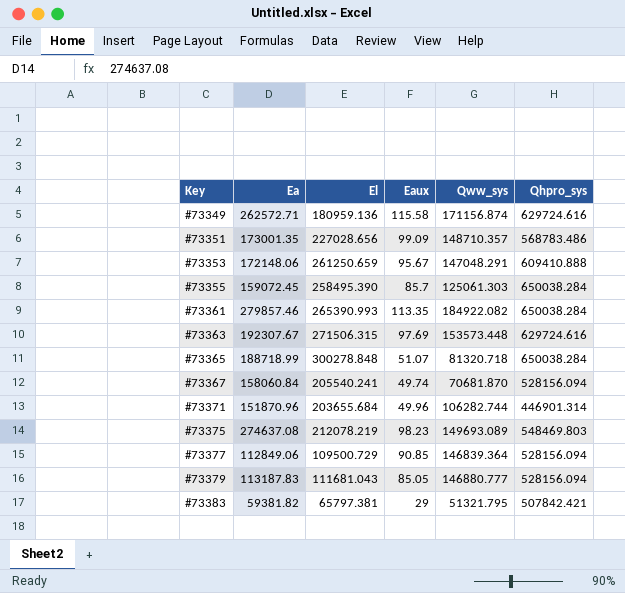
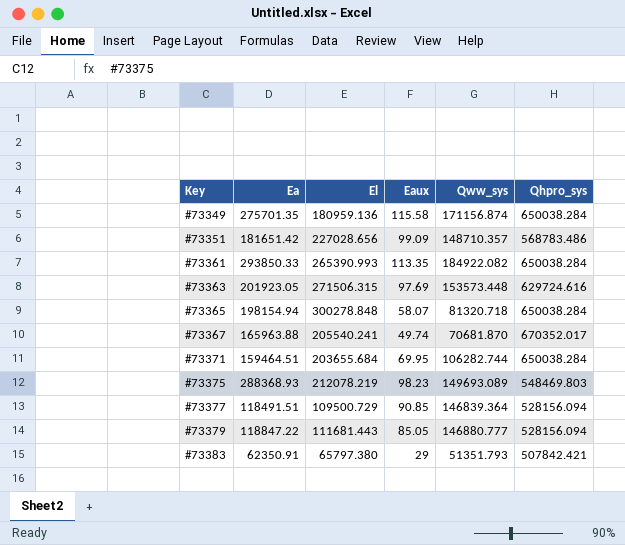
row #73353: 172148.06 | 261250.659 | 95.67 | 147048.291 | 609410.888 -> none
row #73355: 159072.45 | 258495.390 | 85.7 | 125061.303 | 650038.284 -> none
#73349 | Ea: 262572.71 -> 275701.35
#73349 | Qhpro_sys: 629724.616 -> 650038.284
#73351 | Ea: 173001.35 -> 181651.42
#73361 | Ea: 279857.46 -> 293850.33
#73363 | Ea: 192307.67 -> 201923.05
#73365 | Ea: 188718.99 -> 198154.94
#73365 | Eaux: 51.07 -> 58.07
#73367 | Ea: 158060.84 -> 165963.88
#73367 | Qhpro_sys: 528156.094 -> 670352.017
#73371 | Ea: 151870.96 -> 159464.51
#73371 | Eaux: 49.96 -> 69.95
#73371 | Qhpro_sys: 446901.314 -> 650038.284
#73375 | Ea: 274637.08 -> 288368.93
#73377 | Ea: 112849.06 -> 118491.51
#73379 | Ea: 113187.83 -> 118847.22
#73379 | El: 111681.043 -> 111681.443
#73383 | Ea: 59381.82 -> 62350.91
#73383 | El: 65797.381 -> 65797.380
#73383 | Qww_sys: 51321.795 -> 51351.793

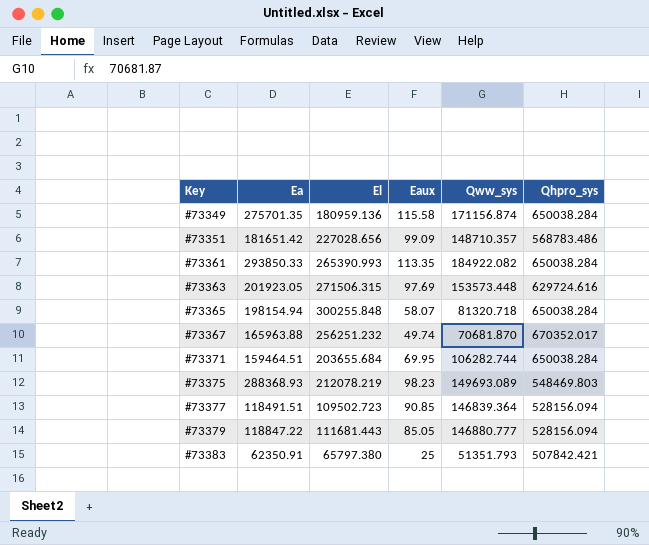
#73365 | El: 300278.848 -> 300255.848
#73367 | El: 205540.241 -> 256251.232
#73377 | El: 109500.729 -> 109502.723
#73383 | Eaux: 29 -> 25

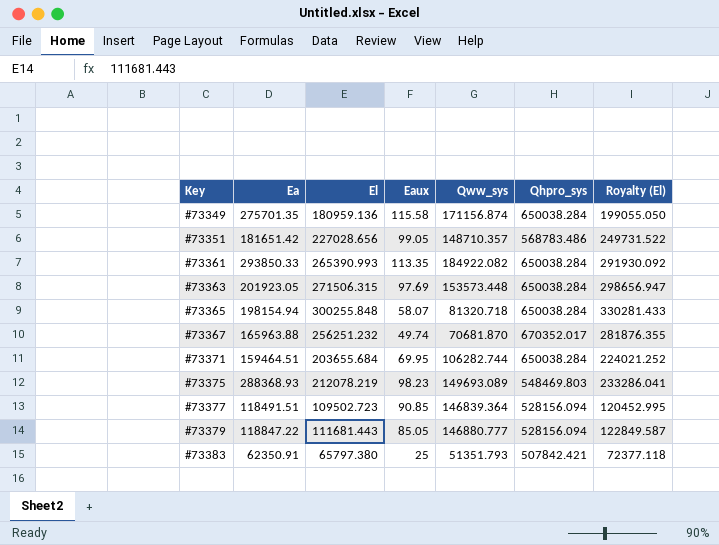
column Royalty (El) | formula: none -> [El] * 1.1
#73351 | Eaux: 99.09 -> 99.05
#73363 | Qhpro_sys: 629724.616 -> 650038.284

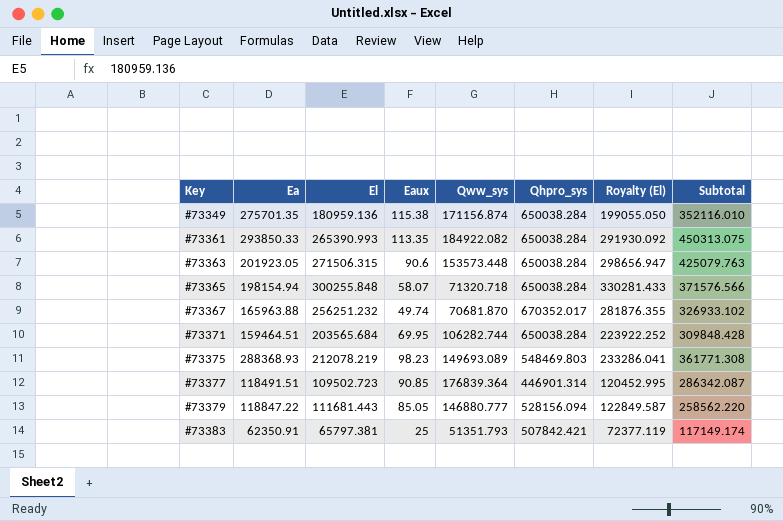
column Subtotal | formula: none -> [El] + [Qww_sys]
row #73351: 181651.42 | 227028.656 | 99.05 | 148710.357 | 568783.486 | 249731.522 -> none
#73349 | Eaux: 115.58 -> 115.38
#73363 | Eaux: 97.69 -> 90.6
#73365 | Qww_sys: 81320.718 -> 71320.718
#73371 | El: 203655.684 -> 203565.684
#73371 | Royalty (El): 224021.252 -> 223922.252
#73377 | Qww_sys: 146839.364 -> 176839.364
#73377 | Qhpro_sys: 528156.094 -> 446901.314
#73383 | El: 65797.380 -> 65797.381
#73383 | Royalty (El): 72377.118 -> 72377.119

